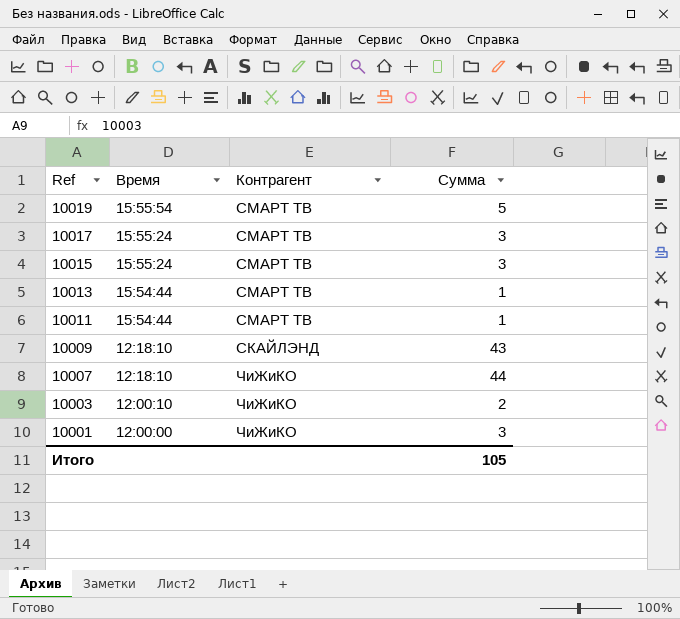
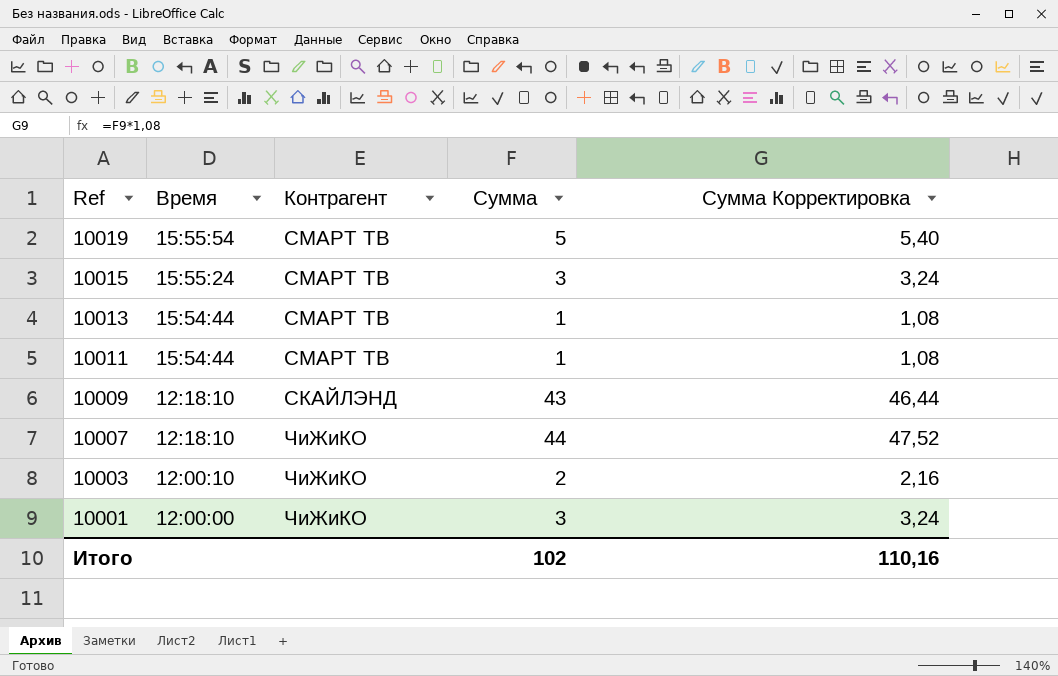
column Сумма Корректировка | formula: none -> [Сумма] * 1,08
row 10017: 15:55:24 | СМАРТ ТВ | 3 -> none
Итого | Сумма: 105 -> 102

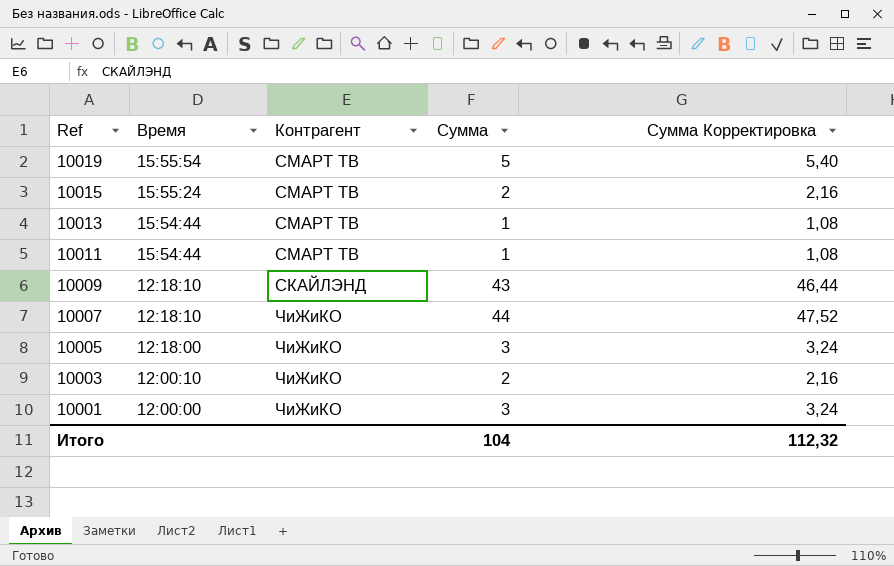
10015 | Сумма: 3 -> 2
10015 | Сумма Корректировка: 3,24 -> 2,16
row 10005: none -> 12:18:00 | ЧиЖиКО | 3 | 3,24
Итого | Сумма: 102 -> 104
Итого | Сумма Корректировка: 110,16 -> 112,32

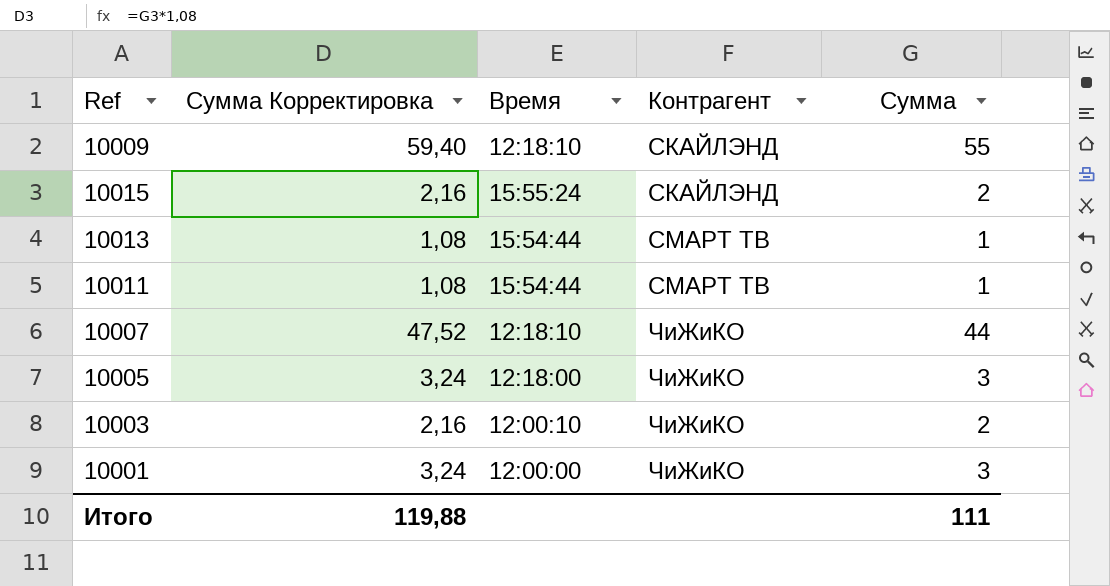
row order: Ref descending -> Контрагент ascending
column Сумма Корректировка | position: 5 -> 2
row 10019: 15:55:54 | СМАРТ ТВ | 5 | 5,40 -> none
10009 | Сумма Корректировка: 46,44 -> 59,40
10009 | Сумма: 43 -> 55
10015 | Контрагент: СМАРТ ТВ -> СКАЙЛЭНД
Итого | Сумма Корректировка: 112,32 -> 119,88
Итого | Сумма: 104 -> 111

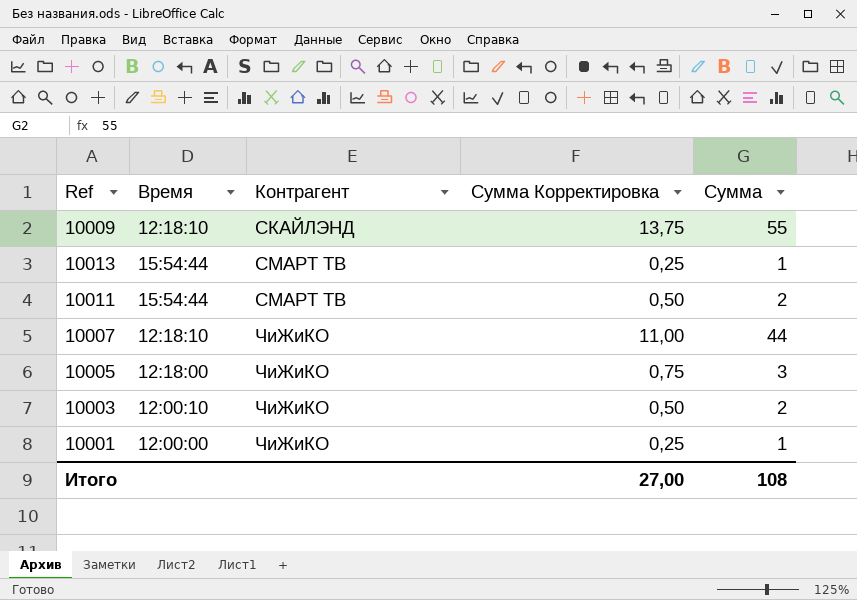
column Сумма Корректировка | formula: [Сумма] * 1,08 -> [Сумма] * 0,25
column Сумма Корректировка | position: 2 -> 4
row 10015: 2,16 | 15:55:24 | СКАЙЛЭНД | 2 -> none
10011 | Сумма: 1 -> 2
10001 | Сумма: 3 -> 1
Итого | Сумма Корректировка: 119,88 -> 27,00
Итого | Сумма: 111 -> 108

